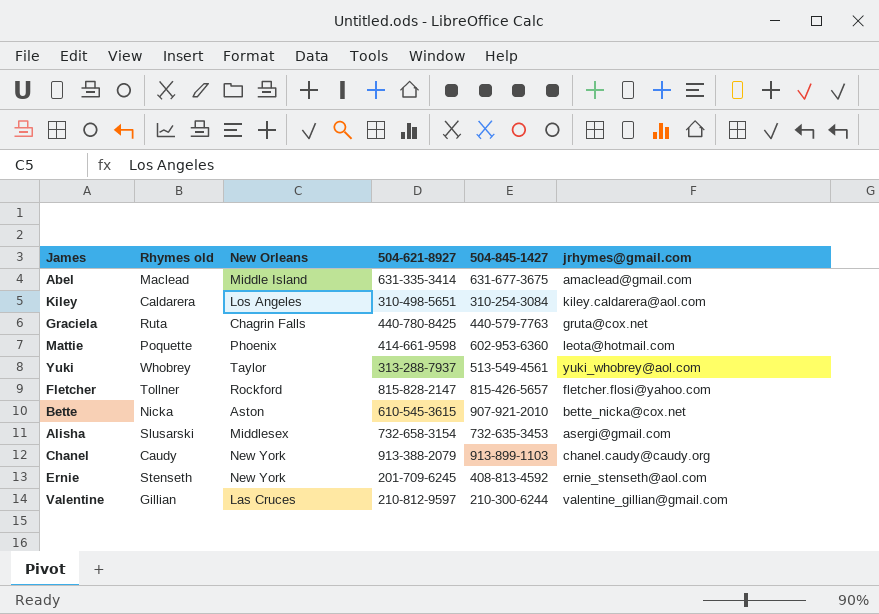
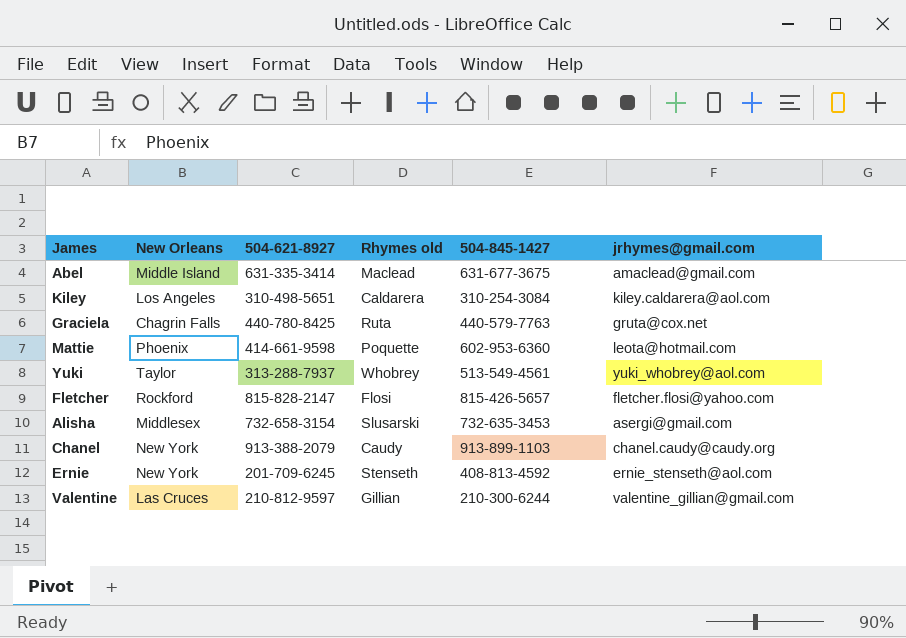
column Rhymes old | position: 2 -> 4
row Bette: Nicka | Aston | 610-545-3615 | 907-921-2010 | bette_nicka@cox.net -> none
Fletcher | Rhymes old: Tollner -> Flosi

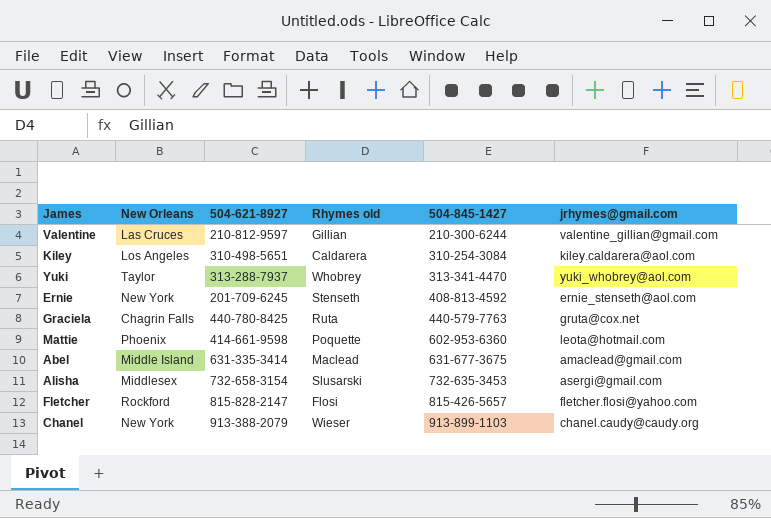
row order: none -> 504-845-1427 ascending
Yuki | 504-845-1427: 513-549-4561 -> 313-341-4470
Chanel | Rhymes old: Caudy -> Wieser

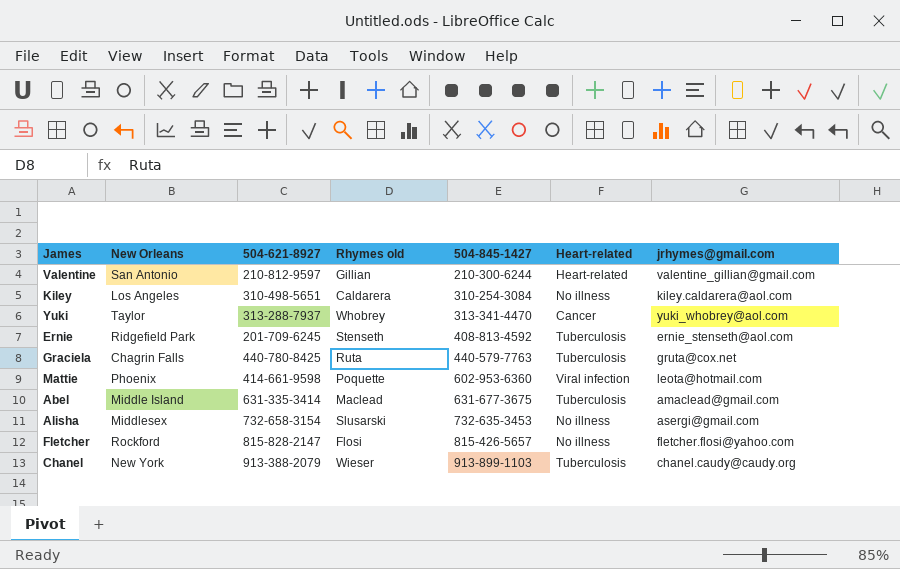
column Heart-related | position: none -> 6
Valentine | New Orleans: Las Cruces -> San Antonio
Ernie | New Orleans: New York -> Ridgefield Park

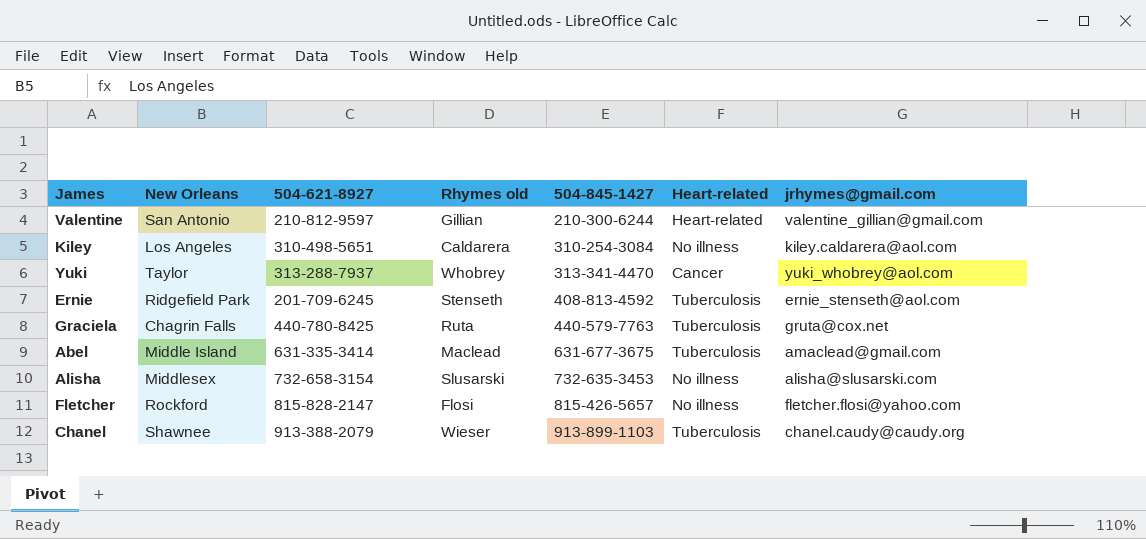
row Mattie: Phoenix | 414-661-9598 | Poquette | 602-953-6360 | Viral infection | leota@hotmail.com -> none
Alisha | jrhymes@gmail.com: asergi@gmail.com -> alisha@slusarski.com
Chanel | New Orleans: New York -> Shawnee

